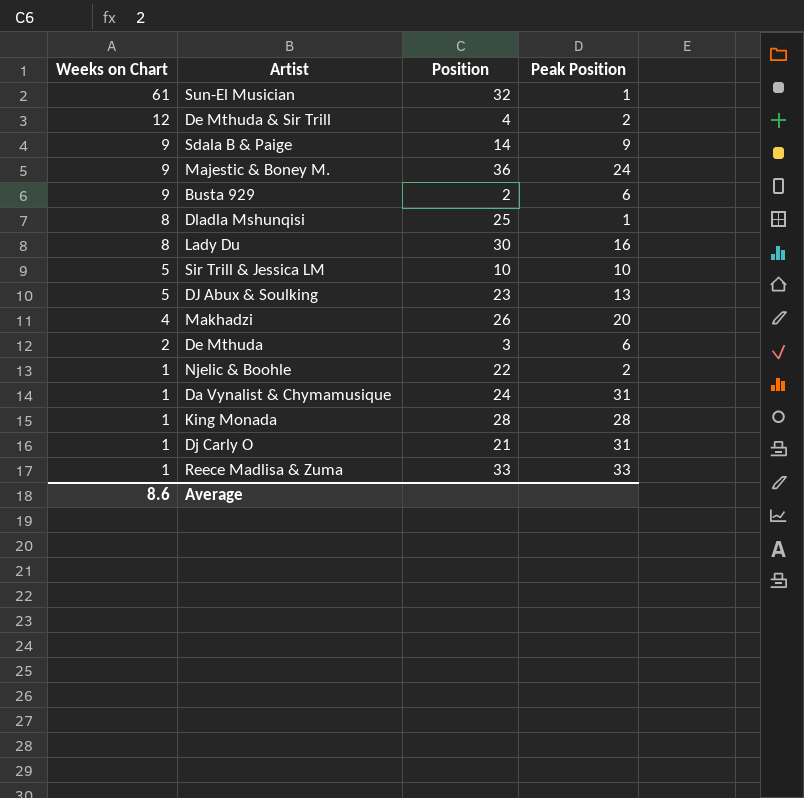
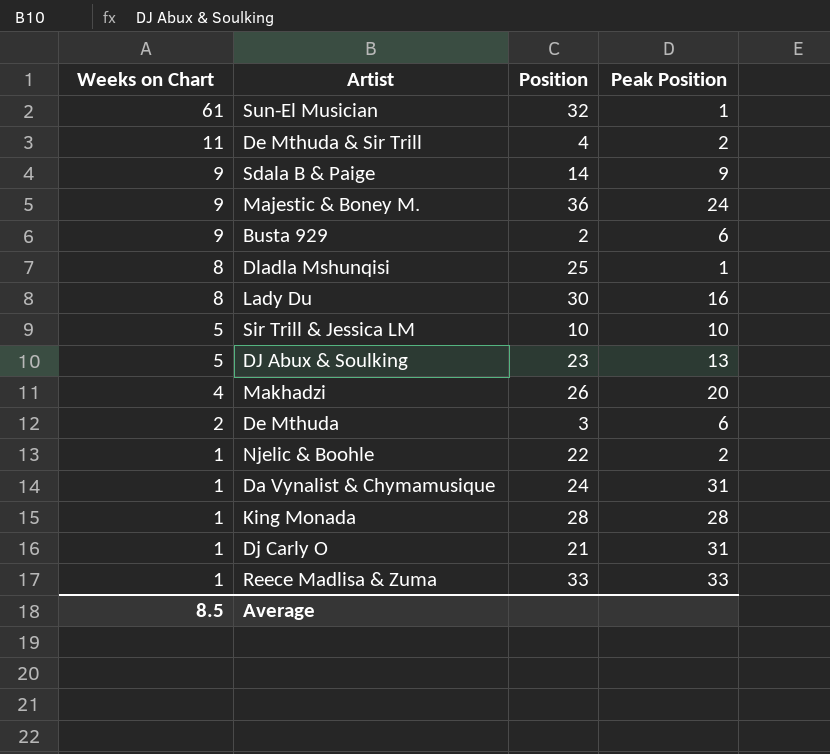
De Mthuda & Sir Trill | Weeks on Chart: 12 -> 11
Average | Weeks on Chart: 8.6 -> 8.5

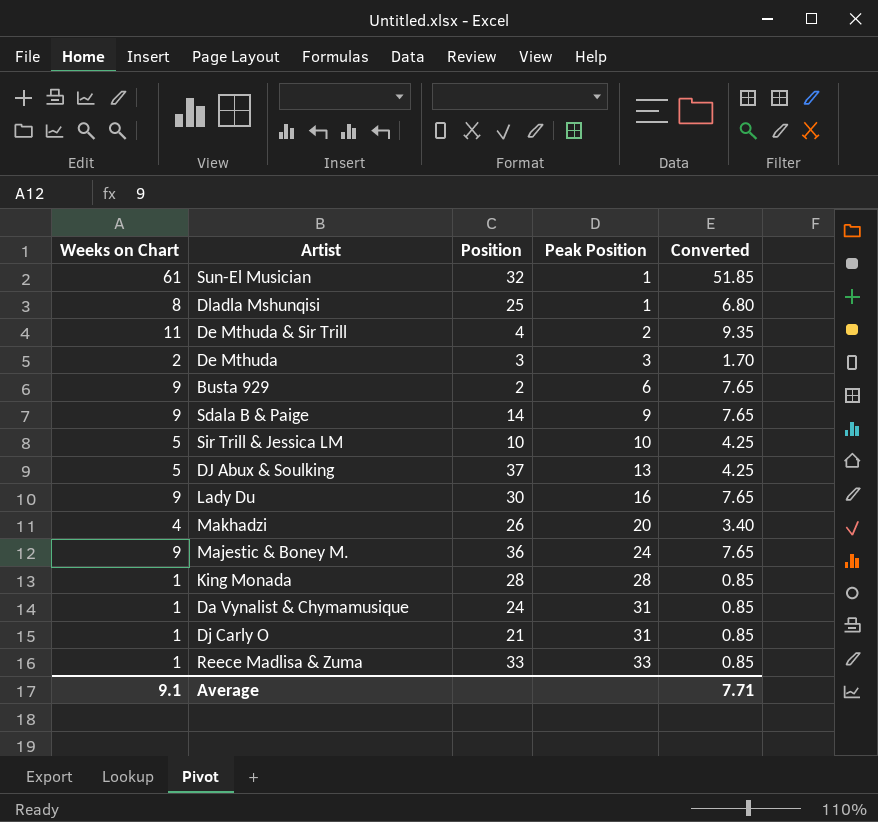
row order: Weeks on Chart descending -> Peak Position ascending
column Converted | formula: none -> [Weeks on Chart] * 0.85
row Njelic & Boohle: 1 | 22 | 2 -> none
De Mthuda | Peak Position: 6 -> 3
DJ Abux & Soulking | Position: 23 -> 37
Lady Du | Weeks on Chart: 8 -> 9
Average | Weeks on Chart: 8.5 -> 9.1

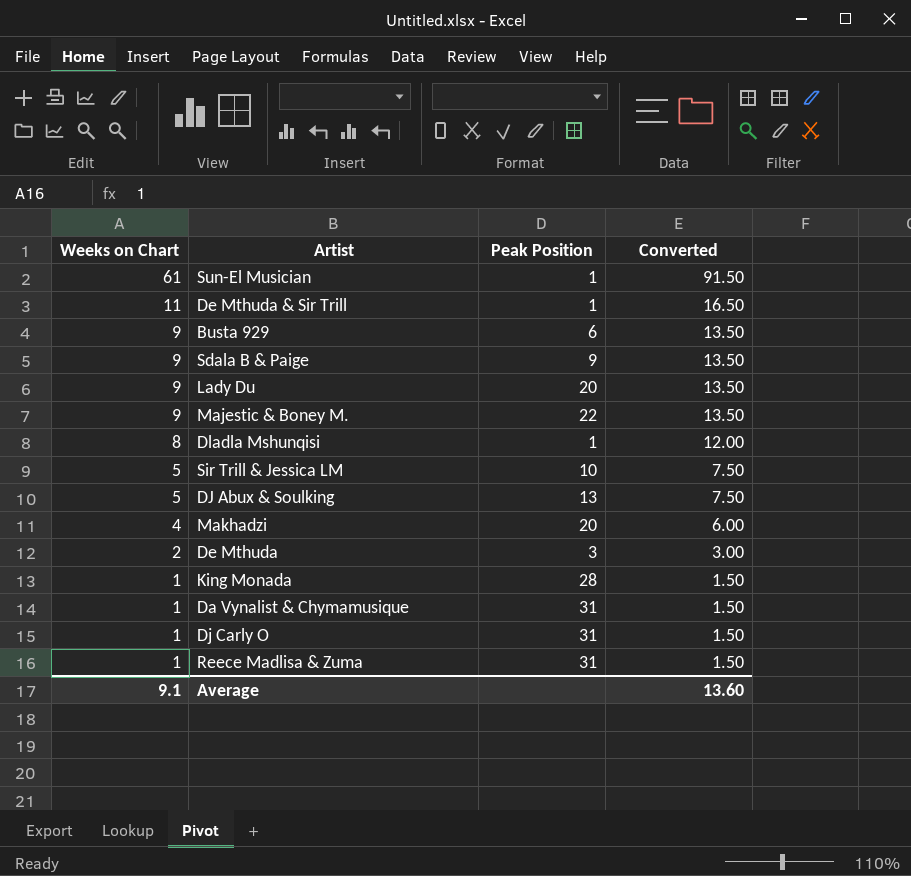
row order: Peak Position ascending -> Weeks on Chart descending
column Position | position: 3 -> none
column Converted | formula: [Weeks on Chart] * 0.85 -> [Weeks on Chart] * 1.5
De Mthuda & Sir Trill | Peak Position: 2 -> 1
Lady Du | Peak Position: 16 -> 20
Majestic & Boney M. | Peak Position: 24 -> 22
Reece Madlisa & Zuma | Peak Position: 33 -> 31
Average | Converted: 7.71 -> 13.60

